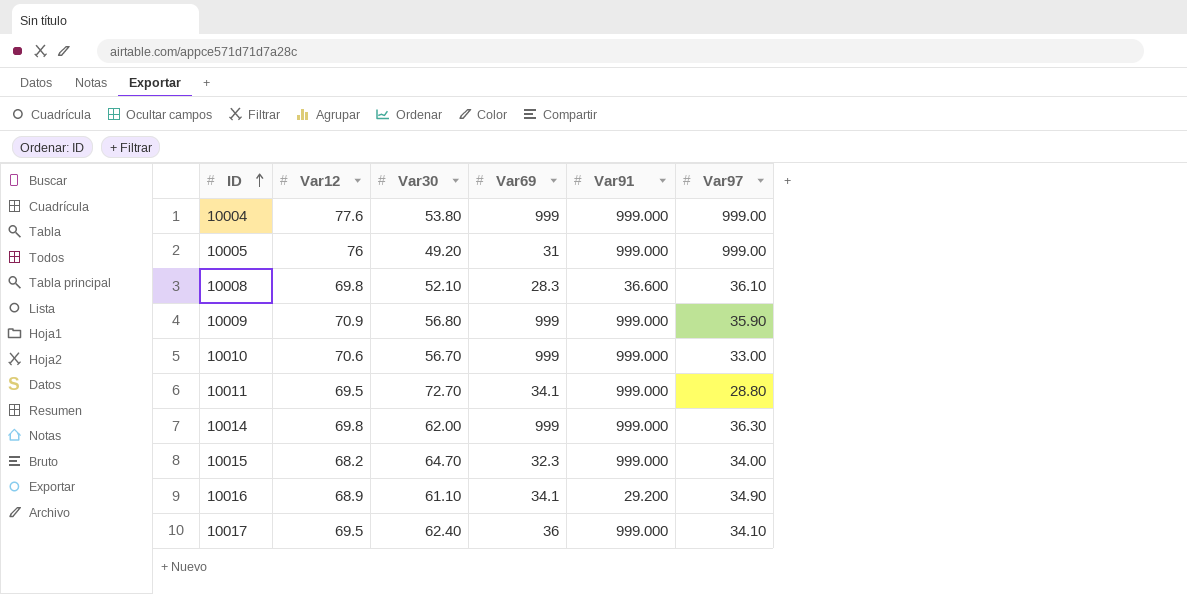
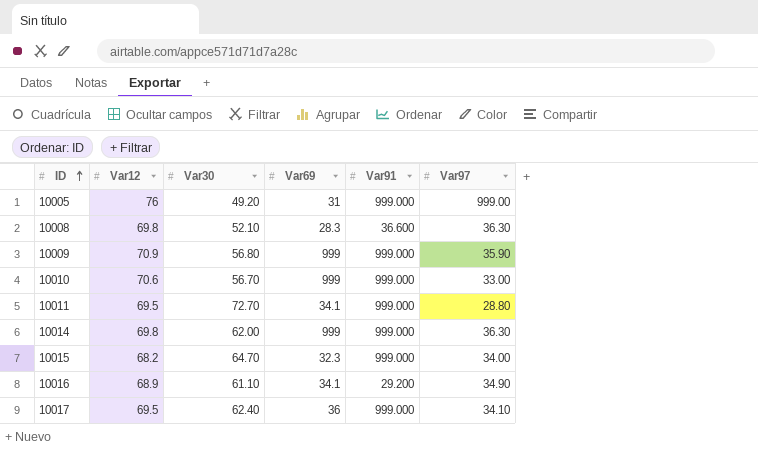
row 10004: 77.6 | 53.80 | 999 | 999.000 | 999.00 -> none
10008 | Var97: 36.10 -> 36.30

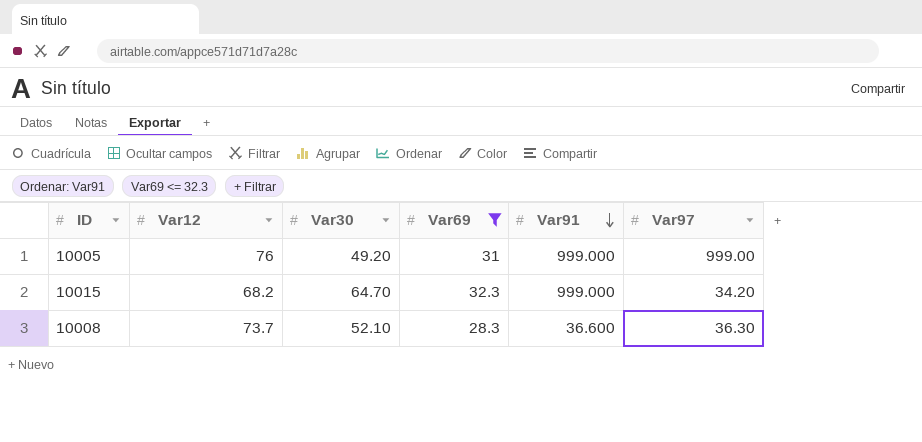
filter: none -> Var69 <= 32.3
row order: ID ascending -> Var91 descending
10015 | Var97: 34.00 -> 34.20
10008 | Var12: 69.8 -> 73.7

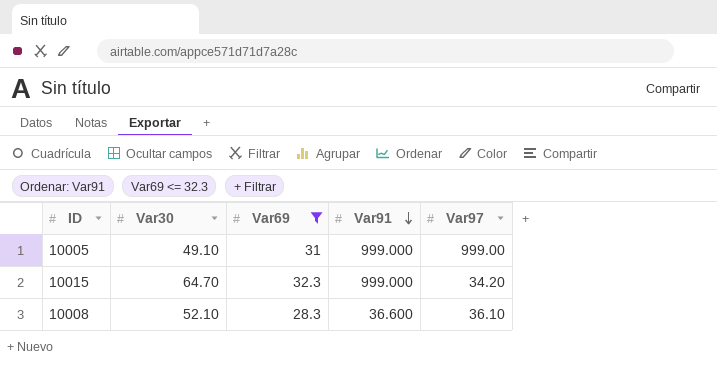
column Var12 | position: 2 -> none
10005 | Var30: 49.20 -> 49.10
10008 | Var97: 36.30 -> 36.10

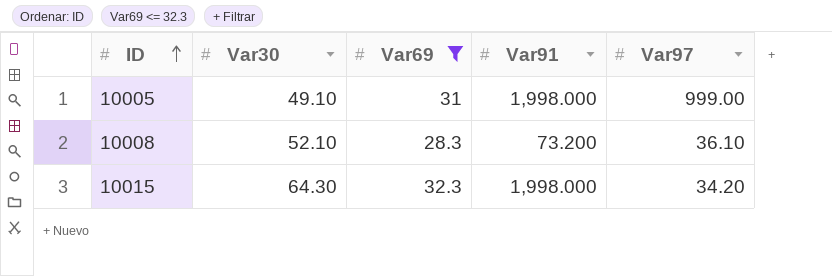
row order: Var91 descending -> ID ascending
10005 | Var91: 999.000 -> 1,998.000
10008 | Var91: 36.600 -> 73.200
10015 | Var30: 64.70 -> 64.30
10015 | Var91: 999.000 -> 1,998.000

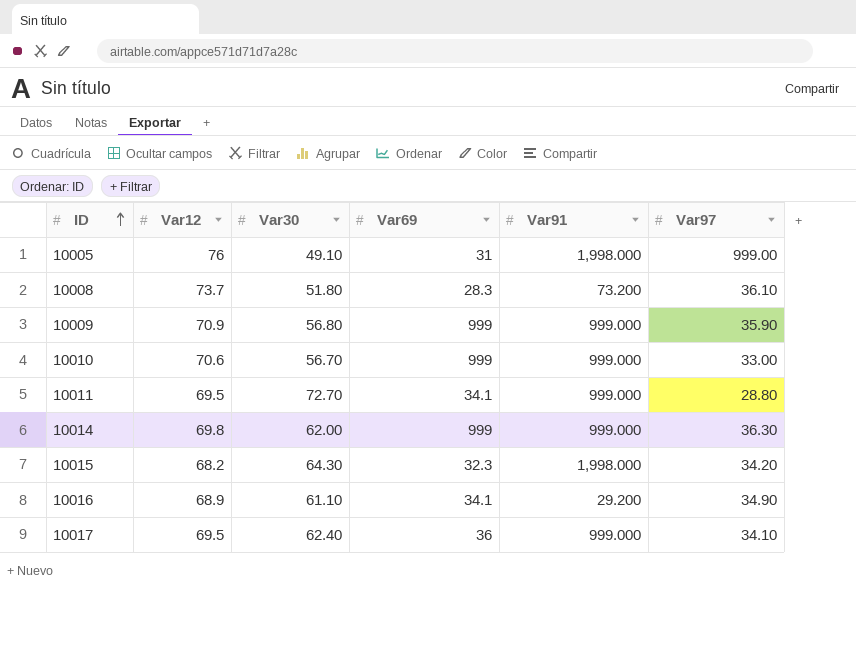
filter: Var69 <= 32.3 -> none
column Var12 | position: none -> 2
10008 | Var30: 52.10 -> 51.80

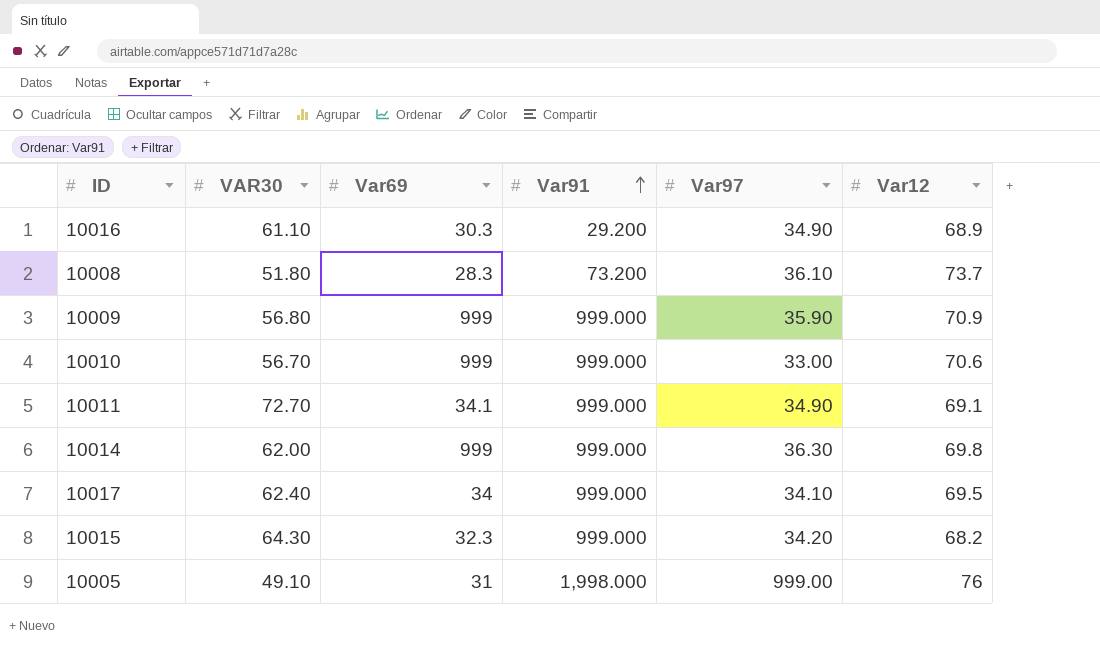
row order: ID ascending -> Var91 ascending
column name: Var30 -> VAR30
column Var12 | position: 2 -> 6
10016 | Var69: 34.1 -> 30.3
10011 | Var97: 28.80 -> 34.90
10011 | Var12: 69.5 -> 69.1
10017 | Var69: 36 -> 34
10015 | Var91: 1,998.000 -> 999.000

